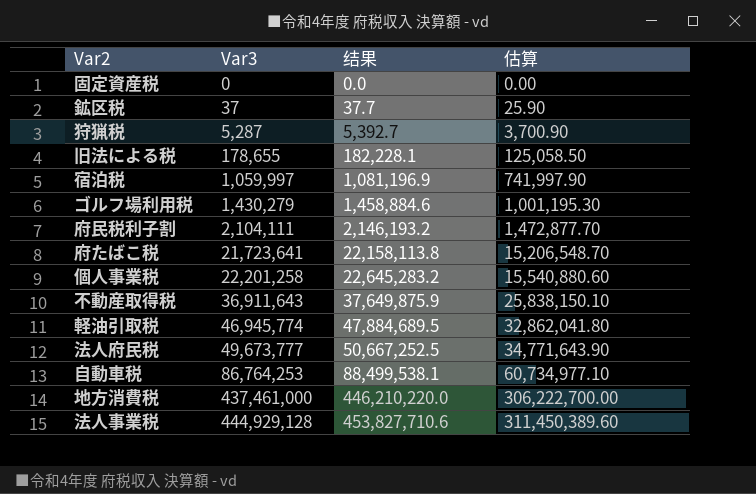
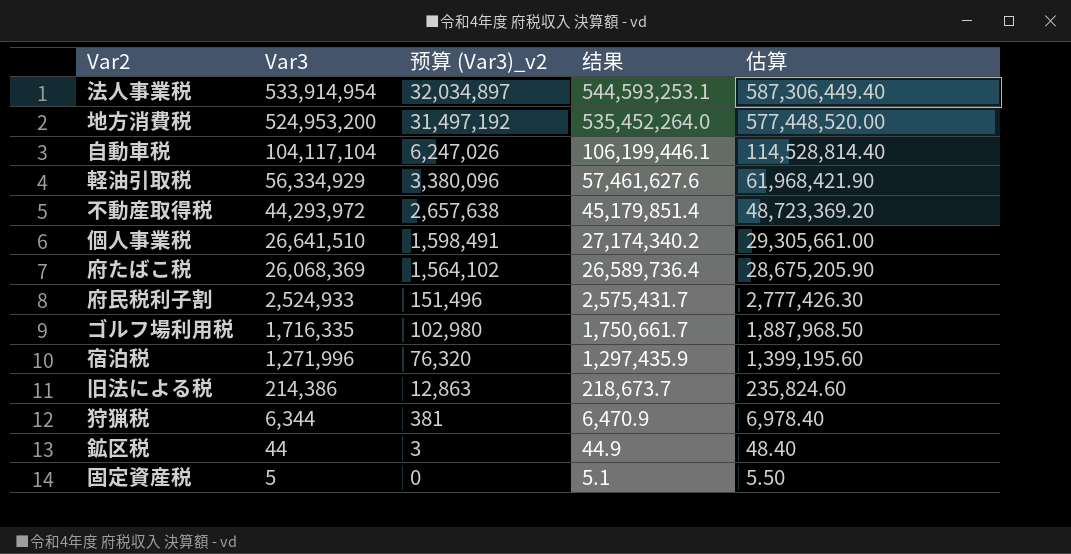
row order: Var3 ascending -> Var3 descending
column 预算 (Var3)_v2 | formula: none -> [Var3] * 0.06
column 估算 | formula: [Var3] * 0.7 -> [Var3] * 1.1
row 法人府民税: 49,673,777 | 50,667,252.5 | 34,771,643.90 -> none
法人事業税 | Var3: 444,929,128 -> 533,914,954
法人事業税 | 结果: 453,827,710.6 -> 544,593,253.1
地方消費税 | Var3: 437,461,000 -> 524,953,200
地方消費税 | 结果: 446,210,220.0 -> 535,452,264.0
自動車税 | Var3: 86,764,253 -> 104,117,104
自動車税 | 结果: 88,499,538.1 -> 106,199,446.1
軽油引取税 | Var3: 46,945,774 -> 56,334,929
軽油引取税 | 结果: 47,884,689.5 -> 57,461,627.6
不動産取得税 | Var3: 36,911,643 -> 44,293,972
不動産取得税 | 结果: 37,649,875.9 -> 45,179,851.4
個人事業税 | Var3: 22,201,258 -> 26,641,510
個人事業税 | 结果: 22,645,283.2 -> 27,174,340.2
府たばこ税 | Var3: 21,723,641 -> 26,068,369
府たばこ税 | 结果: 22,158,113.8 -> 26,589,736.4
府民税利子割 | Var3: 2,104,111 -> 2,524,933
府民税利子割 | 结果: 2,146,193.2 -> 2,575,431.7
ゴルフ場利用税 | Var3: 1,430,279 -> 1,716,335
ゴルフ場利用税 | 结果: 1,458,884.6 -> 1,750,661.7
宿泊税 | Var3: 1,059,997 -> 1,271,996
宿泊税 | 结果: 1,081,196.9 -> 1,297,435.9
旧法による税 | Var3: 178,655 -> 214,386
旧法による税 | 结果: 182,228.1 -> 218,673.7
狩猟税 | Var3: 5,287 -> 6,344
狩猟税 | 结果: 5,392.7 -> 6,470.9
鉱区税 | Var3: 37 -> 44
鉱区税 | 结果: 37.7 -> 44.9
固定資産税 | Var3: 0 -> 5
固定資産税 | 结果: 0.0 -> 5.1

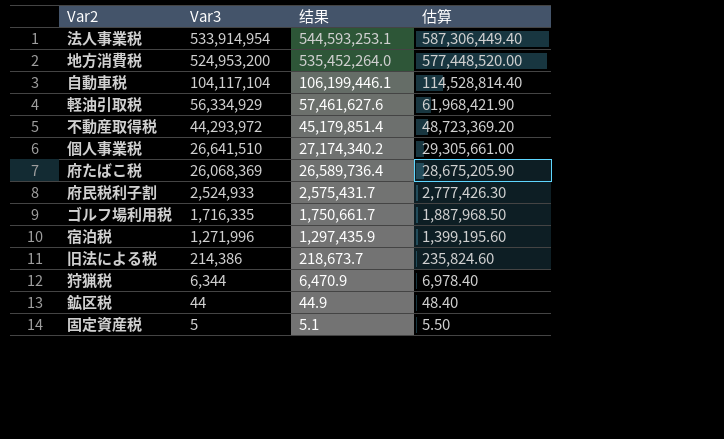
column 预算 (Var3)_v2 | formula: [Var3] * 0.06 -> none

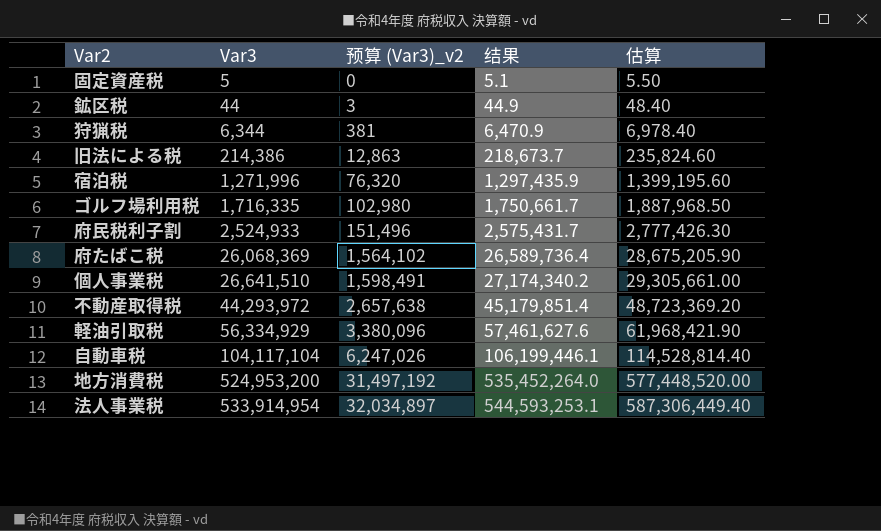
row order: Var3 descending -> Var3 ascending
column 预算 (Var3)_v2 | formula: none -> [Var3] * 0.06

